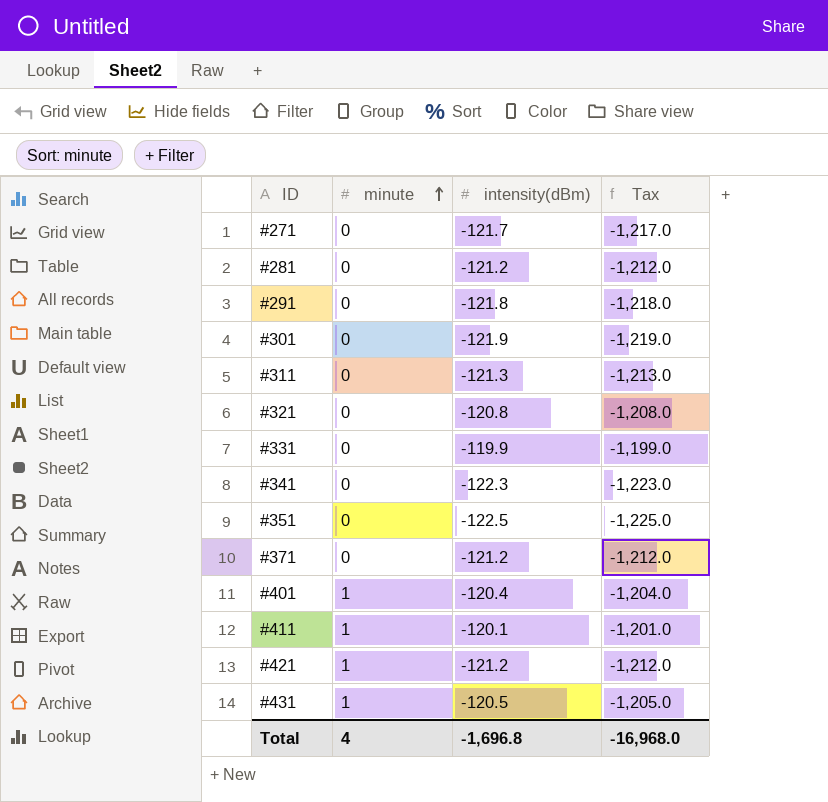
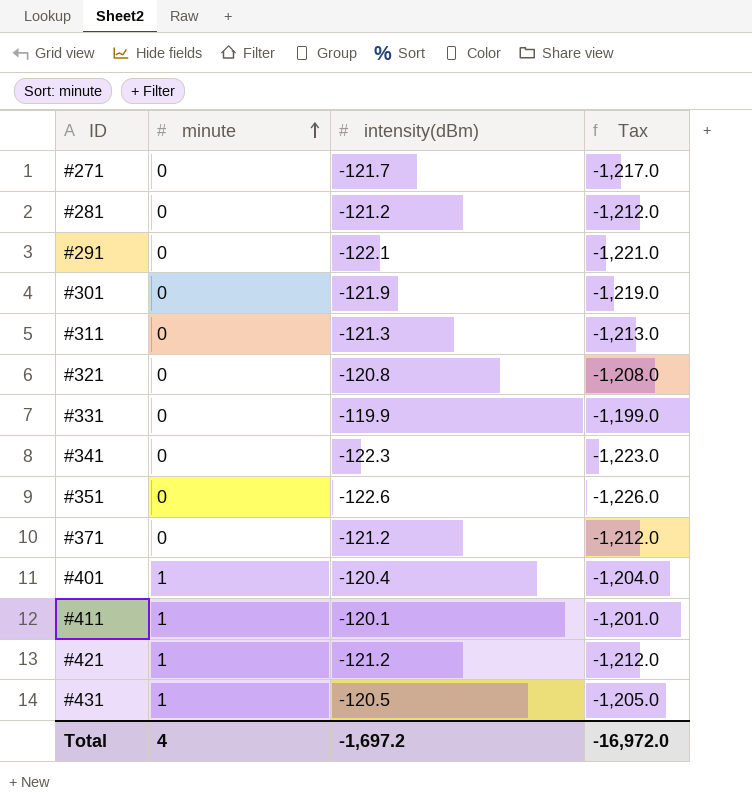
#291 | intensity(dBm): -121.8 -> -122.1
#291 | Tax: -1,218.0 -> -1,221.0
#351 | intensity(dBm): -122.5 -> -122.6
#351 | Tax: -1,225.0 -> -1,226.0
Total | intensity(dBm): -1,696.8 -> -1,697.2
Total | Tax: -16,968.0 -> -16,972.0

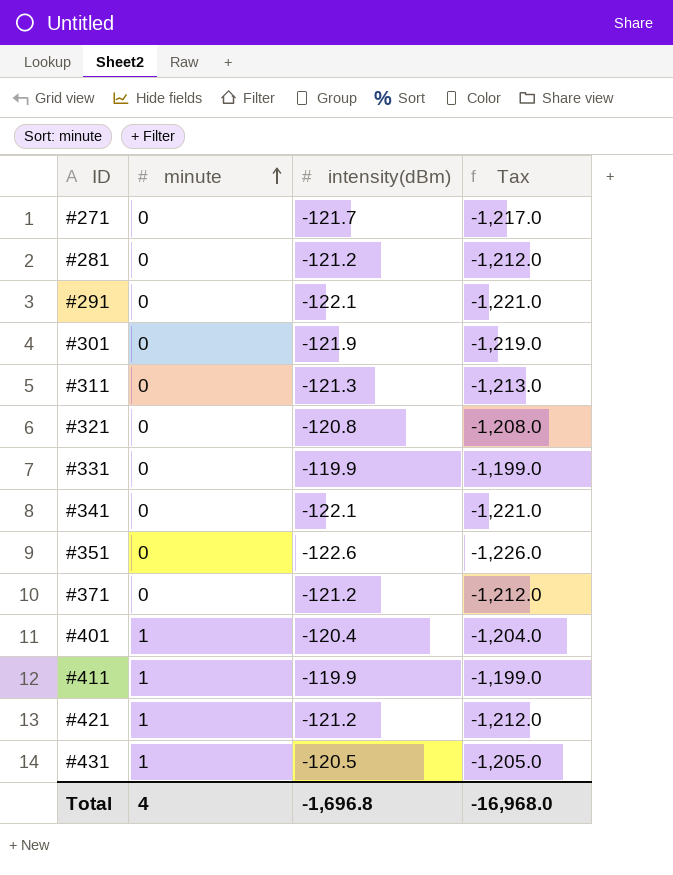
#341 | intensity(dBm): -122.3 -> -122.1
#341 | Tax: -1,223.0 -> -1,221.0
#411 | intensity(dBm): -120.1 -> -119.9
#411 | Tax: -1,201.0 -> -1,199.0
Total | intensity(dBm): -1,697.2 -> -1,696.8
Total | Tax: -16,972.0 -> -16,968.0

